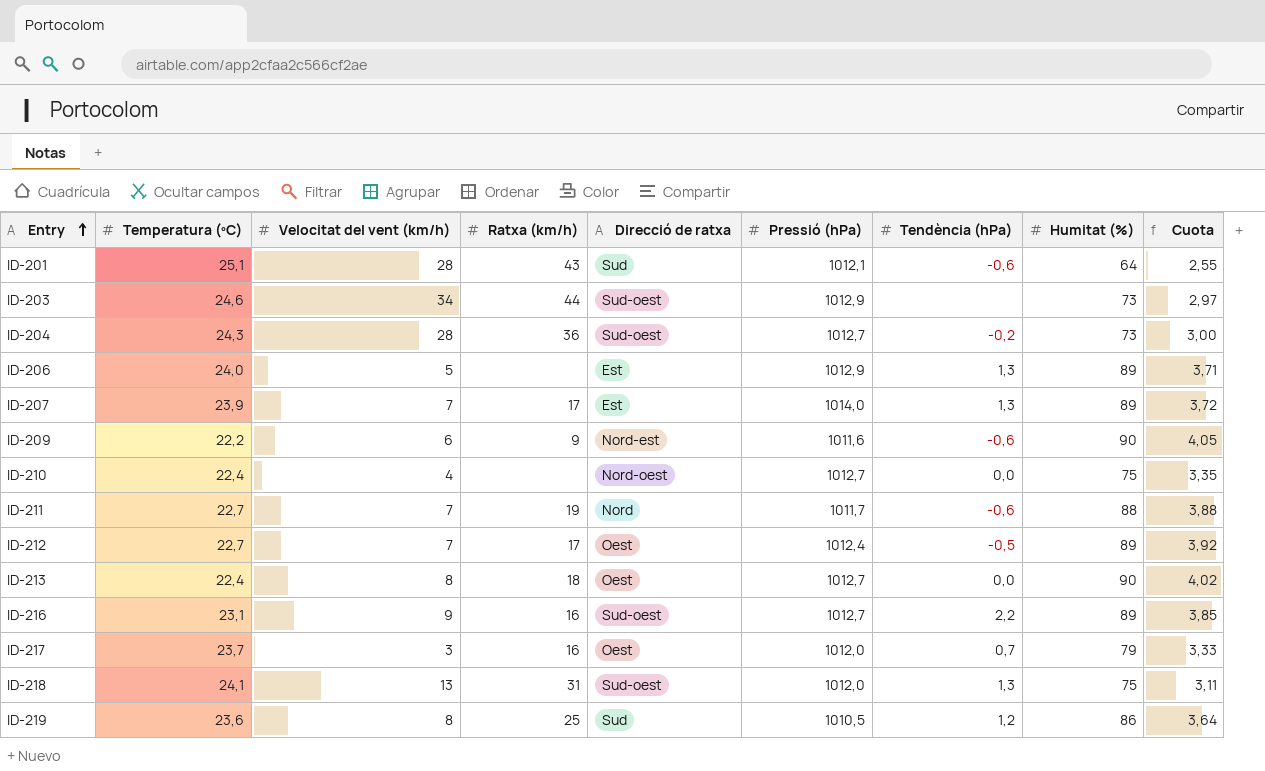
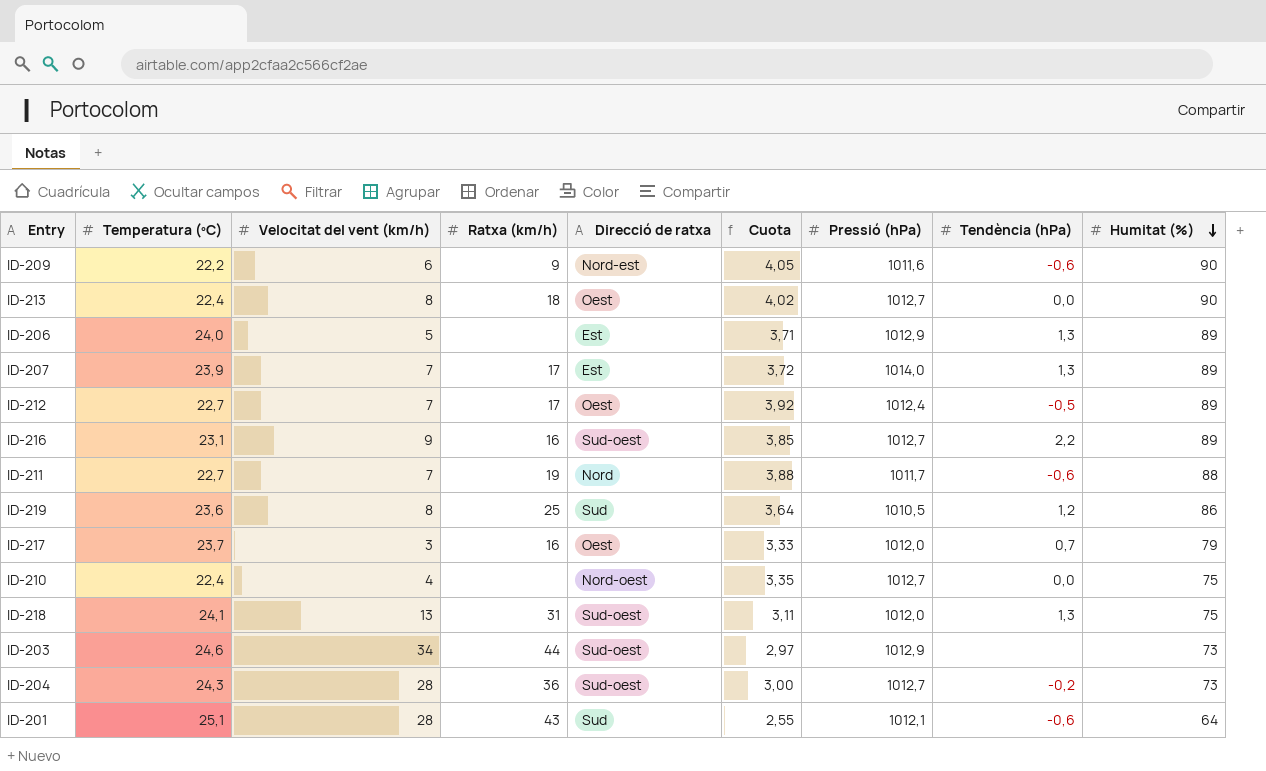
row order: Entry ascending -> Humitat (%) descending
column Cuota | position: 9 -> 6

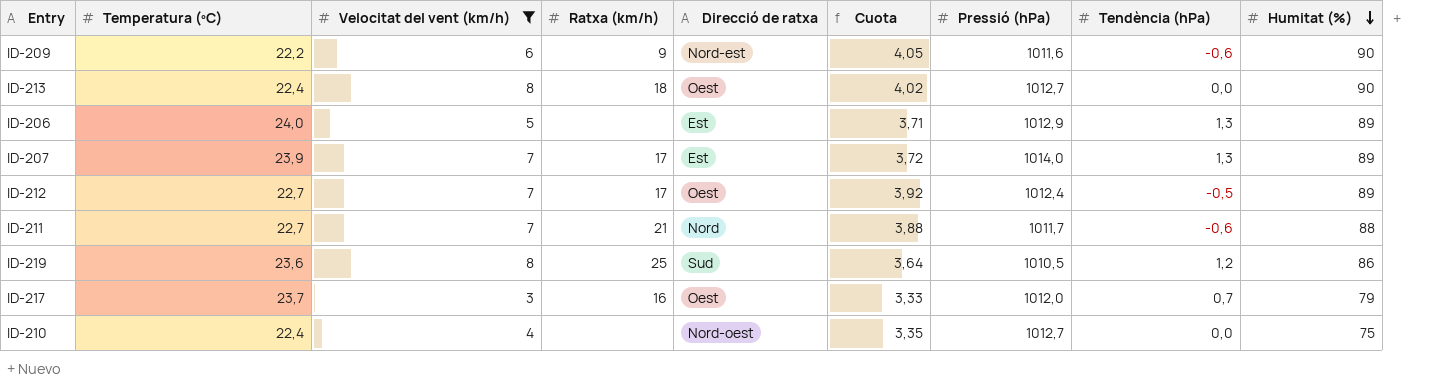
filter: none -> Velocitat del vent (km/h) <= 8
ID-211 | Ratxa (km/h): 19 -> 21

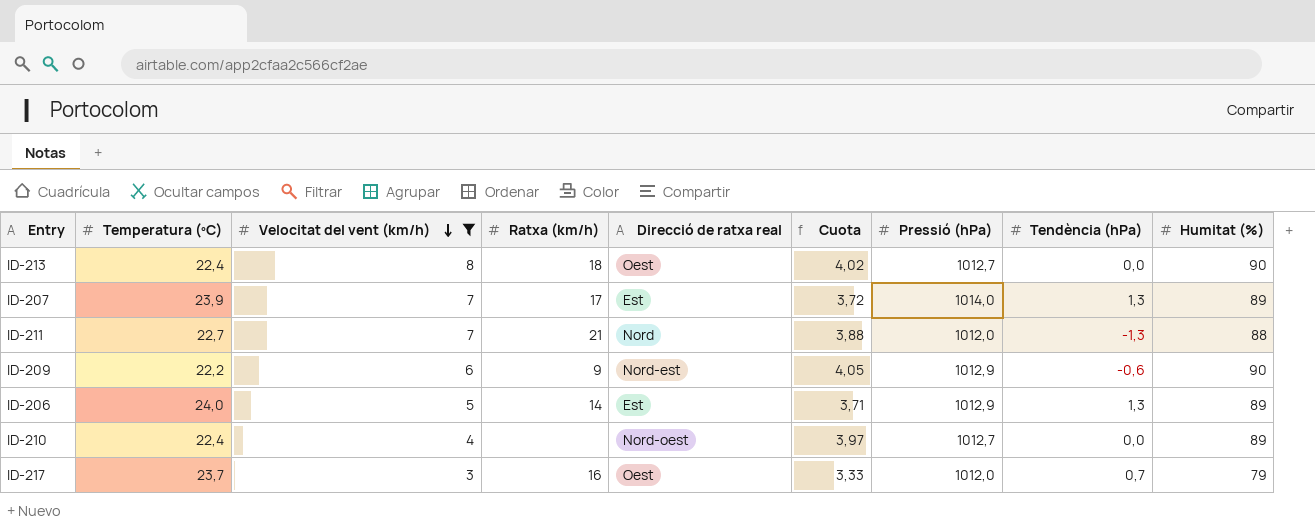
row order: Humitat (%) descending -> Velocitat del vent (km/h) descending
column name: Direcció de ratxa -> Direcció de ratxa real
row ID-212: 22,7 | 7 | 17 | Oest | 3,92 | 1012,4 | -0,5 | 89 -> none
row ID-219: 23,6 | 8 | 25 | Sud | 3,64 | 1010,5 | 1,2 | 86 -> none
ID-211 | Pressió (hPa): 1011,7 -> 1012,0
ID-211 | Tendència (hPa): -0,6 -> -1,3
ID-209 | Pressió (hPa): 1011,6 -> 1012,9
ID-206 | Ratxa (km/h): none -> 14
ID-210 | Cuota: 3,35 -> 3,97
ID-210 | Humitat (%): 75 -> 89

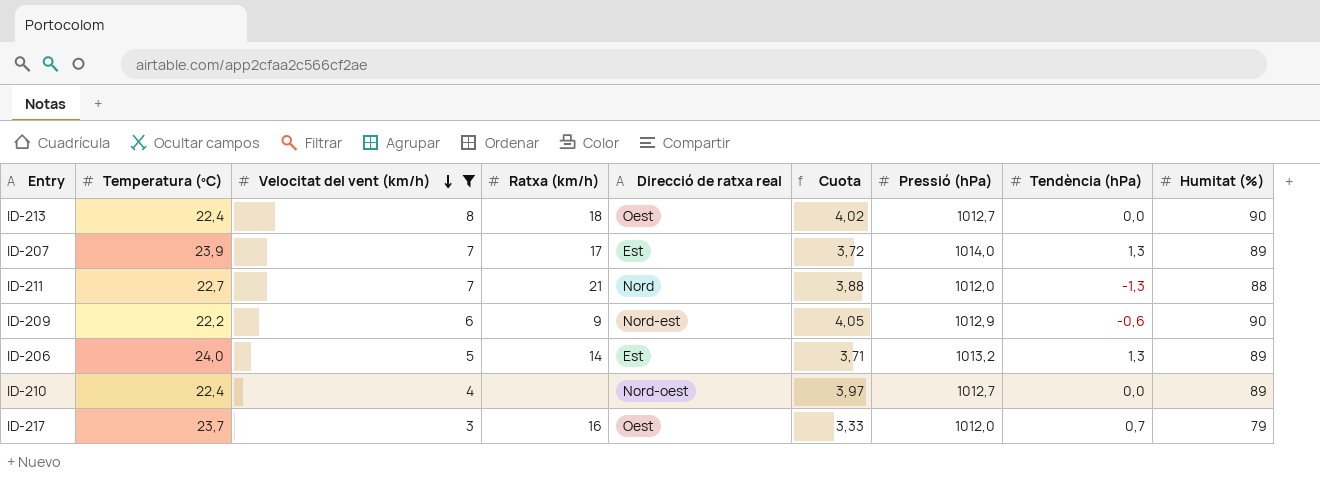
ID-206 | Pressió (hPa): 1012,9 -> 1013,2

